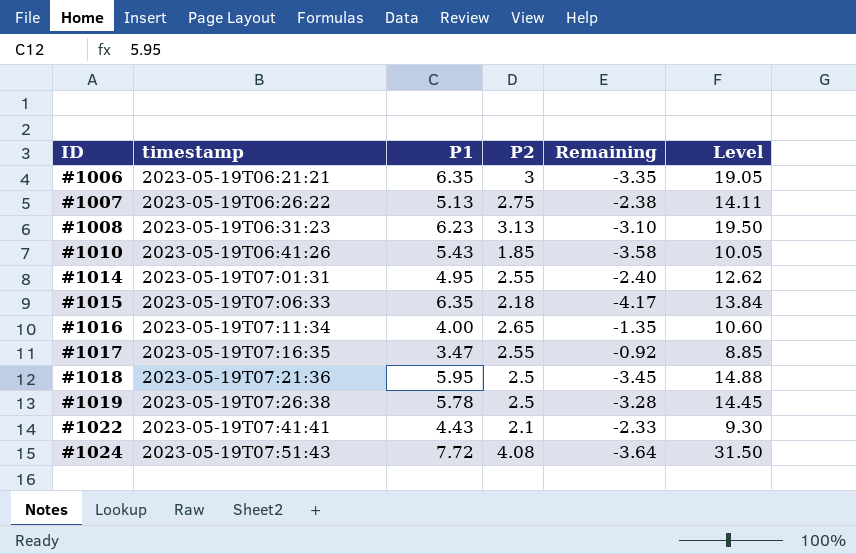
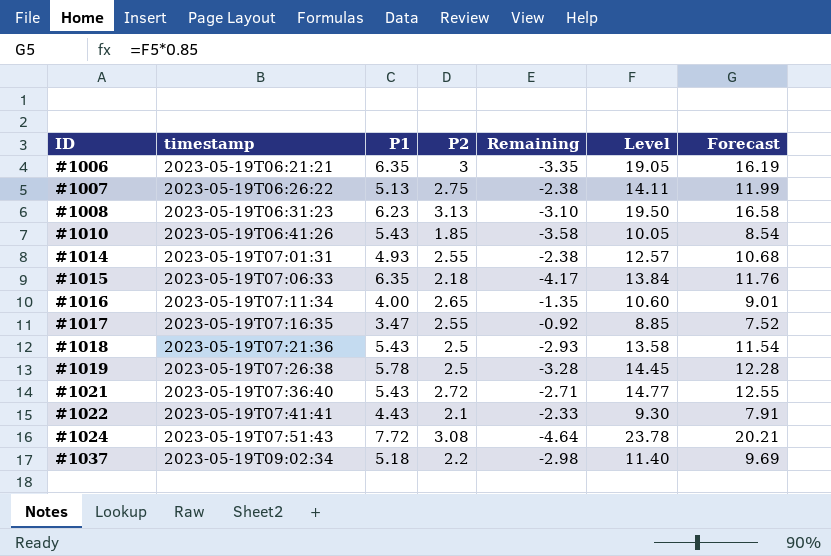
column Forecast | formula: none -> [Level] * 0.85
#1014 | P1: 4.95 -> 4.93
#1014 | Remaining: -2.40 -> -2.38
#1014 | Level: 12.62 -> 12.57
#1018 | P1: 5.95 -> 5.43
#1018 | Remaining: -3.45 -> -2.93
#1018 | Level: 14.88 -> 13.58
row #1021: none -> 2023-05-19T07:36:40 | 5.43 | 2.72 | -2.71 | 14.77 | 12.55
#1024 | P2: 4.08 -> 3.08
#1024 | Remaining: -3.64 -> -4.64
#1024 | Level: 31.50 -> 23.78
row #1037: none -> 2023-05-19T09:02:34 | 5.18 | 2.2 | -2.98 | 11.40 | 9.69

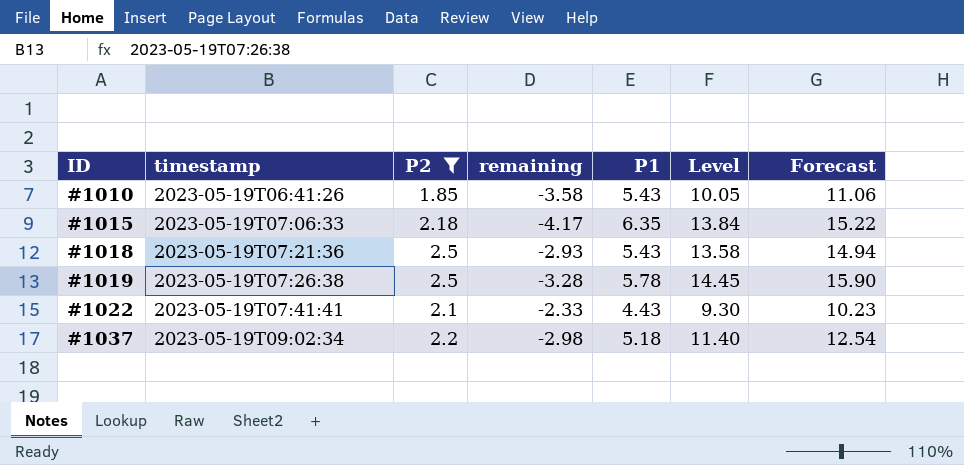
filter: none -> P2 <= 2.5
column name: Remaining -> remaining
column P1 | position: 3 -> 5
column Forecast | formula: [Level] * 0.85 -> [Level] * 1.1

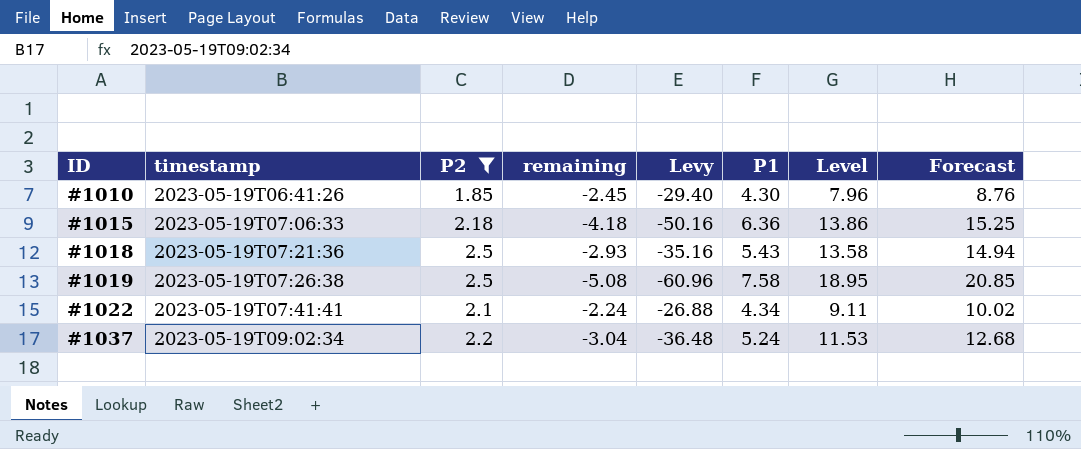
column Levy | formula: none -> [remaining] * 12
#1010 | remaining: -3.58 -> -2.45
#1010 | P1: 5.43 -> 4.30
#1010 | Level: 10.05 -> 7.96
#1010 | Forecast: 11.06 -> 8.76
#1015 | remaining: -4.17 -> -4.18
#1015 | P1: 6.35 -> 6.36
#1015 | Level: 13.84 -> 13.86
#1015 | Forecast: 15.22 -> 15.25
#1019 | remaining: -3.28 -> -5.08
#1019 | P1: 5.78 -> 7.58
#1019 | Level: 14.45 -> 18.95
#1019 | Forecast: 15.90 -> 20.85
#1022 | remaining: -2.33 -> -2.24
#1022 | P1: 4.43 -> 4.34
#1022 | Level: 9.30 -> 9.11
#1022 | Forecast: 10.23 -> 10.02
#1037 | remaining: -2.98 -> -3.04
#1037 | P1: 5.18 -> 5.24
#1037 | Level: 11.40 -> 11.53
#1037 | Forecast: 12.54 -> 12.68

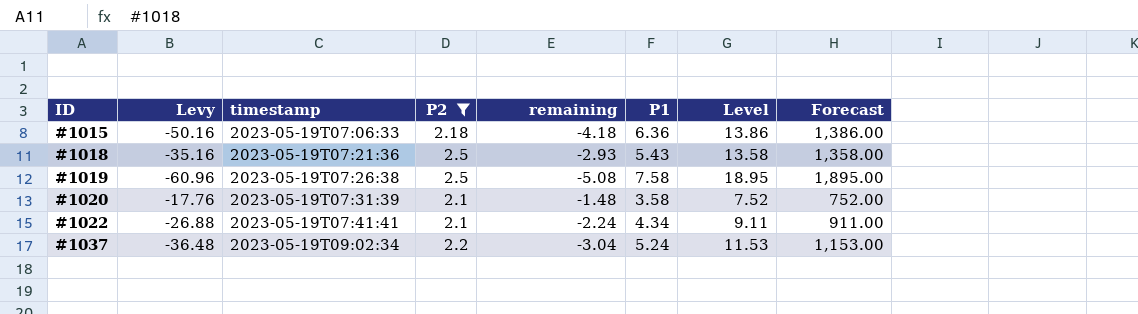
column Levy | position: 5 -> 2
column Forecast | formula: [Level] * 1.1 -> [Level] * 100
row #1010: 2023-05-19T06:41:26 | 1.85 | -2.45 | -29.40 | 4.30 | 7.96 | 8.76 -> none
row #1020: none -> -17.76 | 2023-05-19T07:31:39 | 2.1 | -1.48 | 3.58 | 7.52 | 752.00

